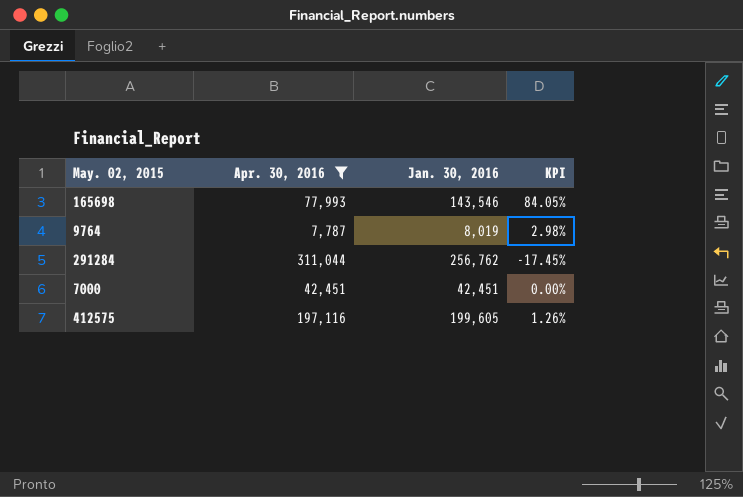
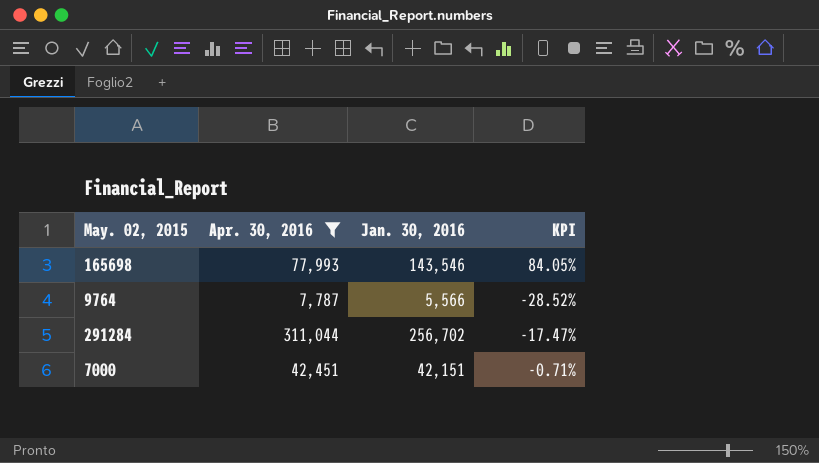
row 412575: 197,116 | 199,605 | 1.26% -> none
9764 | Jan. 30, 2016: 8,019 -> 5,566
9764 | KPI: 2.98% -> -28.52%
291284 | Jan. 30, 2016: 256,762 -> 256,702
291284 | KPI: -17.45% -> -17.47%
7000 | Jan. 30, 2016: 42,451 -> 42,151
7000 | KPI: 0.00% -> -0.71%

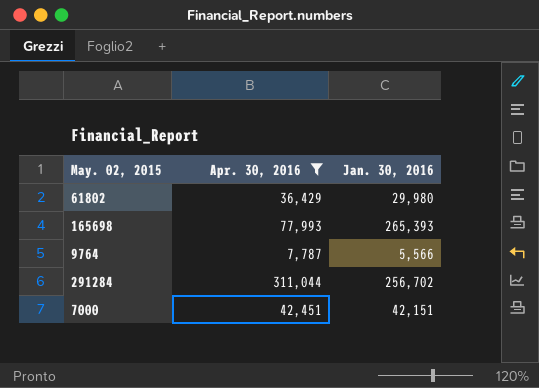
column KPI | formula: ([Jan. 30, 2016] - [Apr. 30, 2016]) / [Apr. 30, 2016] -> none
row 61802: none -> 36,429 | 29,980
165698 | Jan. 30, 2016: 143,546 -> 265,393

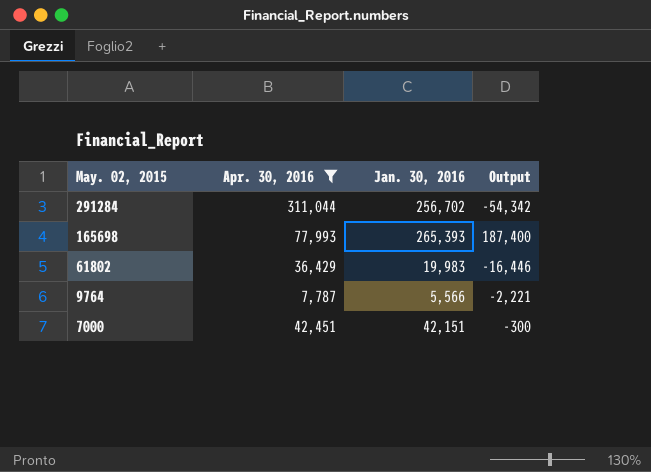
row order: none -> May. 02, 2015 descending
column Output | formula: none -> [Jan. 30, 2016] - [Apr. 30, 2016]
61802 | Jan. 30, 2016: 29,980 -> 19,983

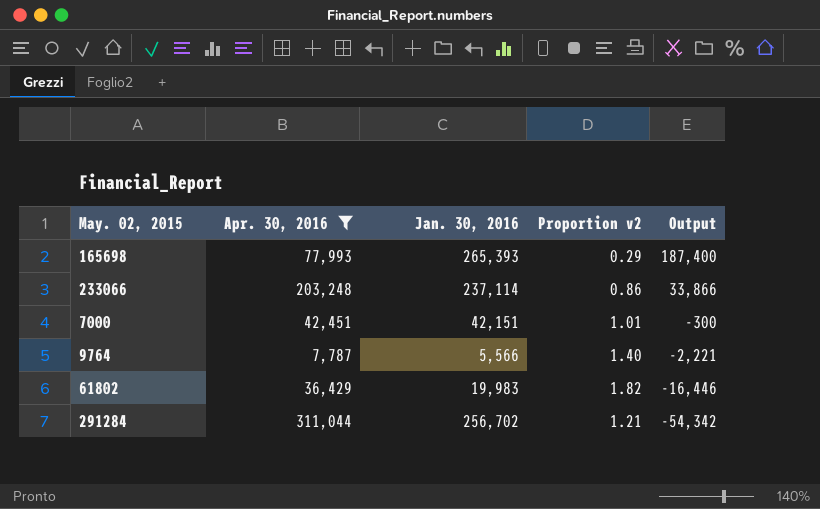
row order: May. 02, 2015 descending -> Output descending
column Proportion v2 | formula: none -> [Apr. 30, 2016] / [Jan. 30, 2016]
row 233066: none -> 203,248 | 237,114 | 0.86 | 33,866

